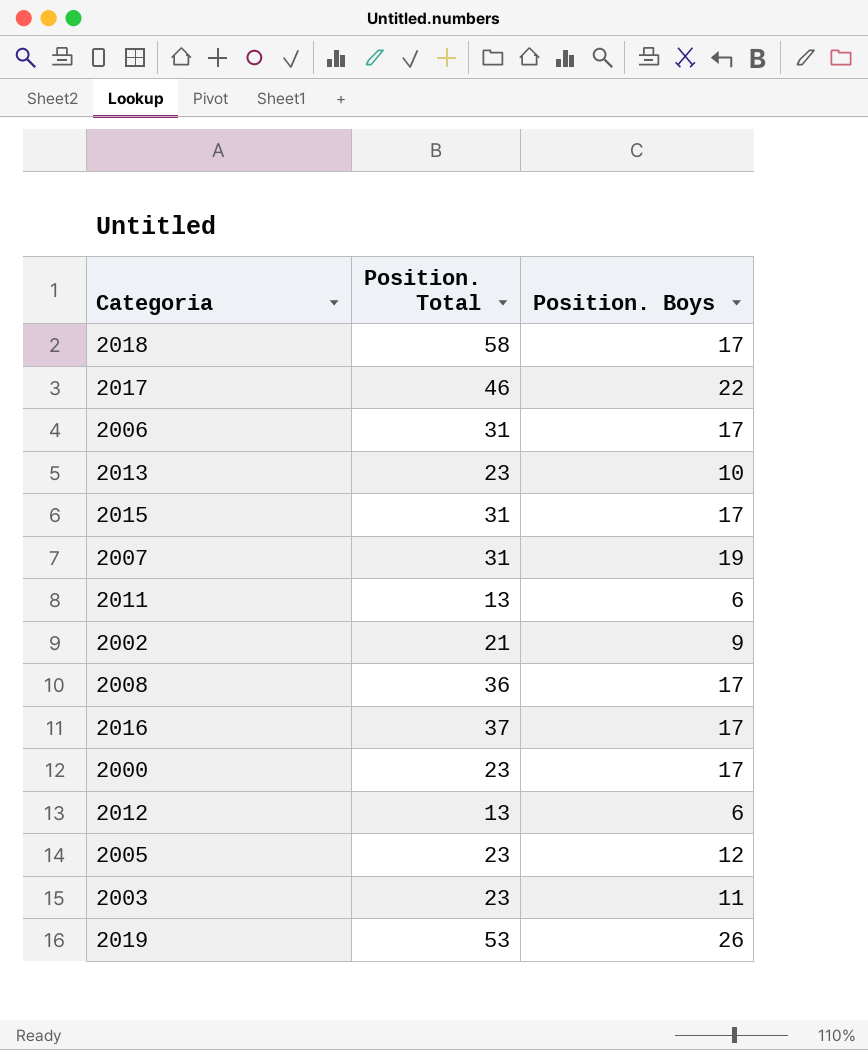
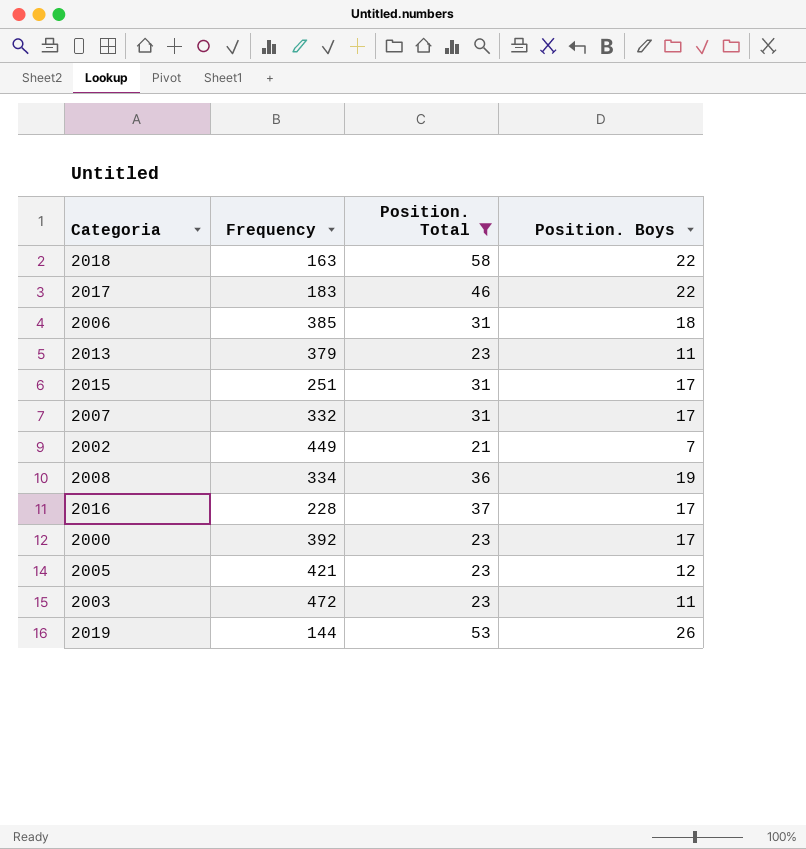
filter: none -> Position. Total != 13
column Frequency | position: none -> 2
2018 | Position. Boys: 17 -> 22
2006 | Position. Boys: 17 -> 18
2013 | Position. Boys: 10 -> 11
2007 | Position. Boys: 19 -> 17
2002 | Position. Boys: 9 -> 7
2008 | Position. Boys: 17 -> 19

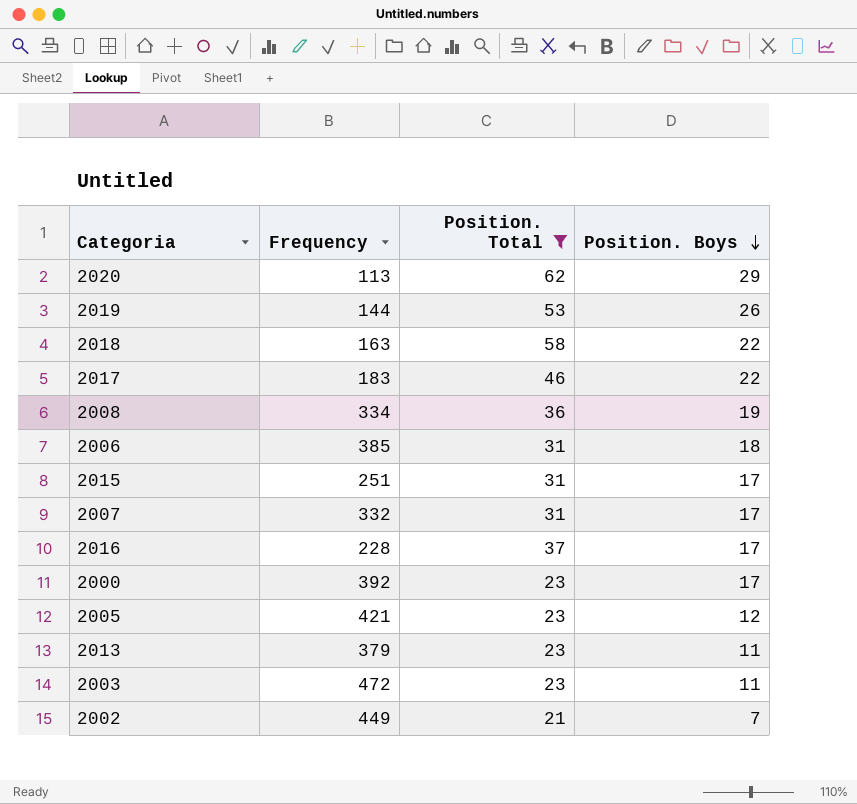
row order: none -> Position. Boys descending
row 2020: none -> 113 | 62 | 29

